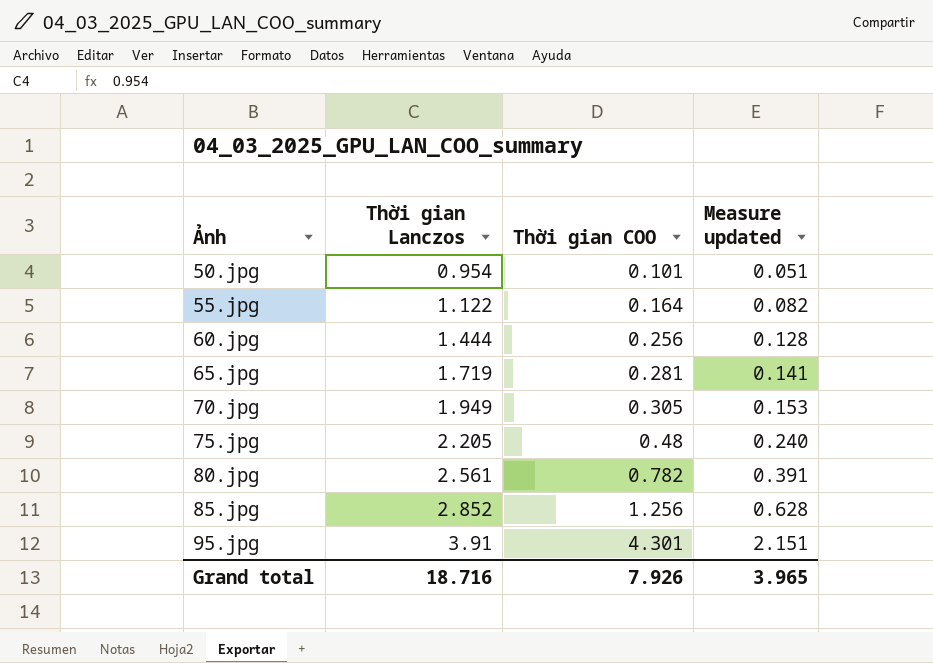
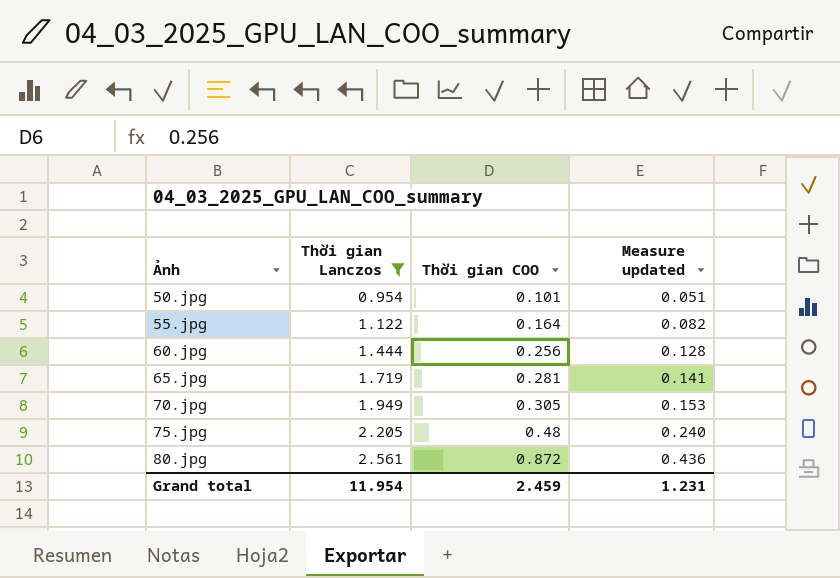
filter: none -> Thời gian Lanczos <= 2.561
80.jpg | Thời gian COO: 0.782 -> 0.872
80.jpg | Measure updated: 0.391 -> 0.436
Grand total | Thời gian Lanczos: 18.716 -> 11.954
Grand total | Thời gian COO: 7.926 -> 2.459
Grand total | Measure updated: 3.965 -> 1.231

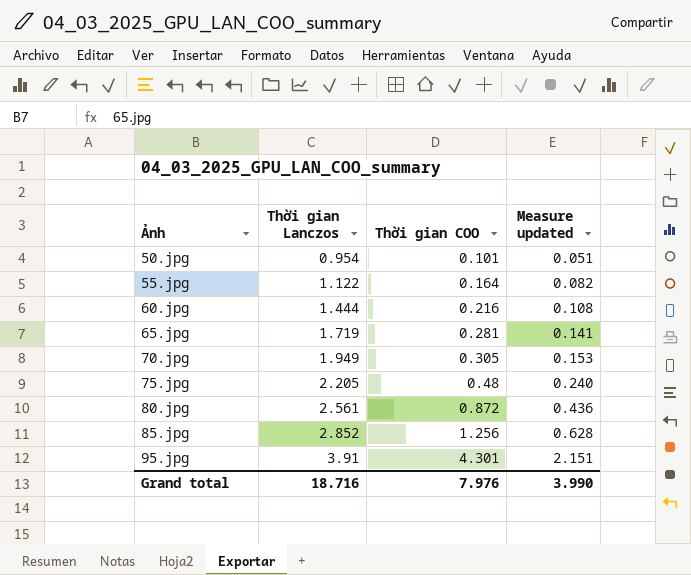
filter: Thời gian Lanczos <= 2.561 -> none
60.jpg | Thời gian COO: 0.256 -> 0.216
60.jpg | Measure updated: 0.128 -> 0.108
Grand total | Thời gian Lanczos: 11.954 -> 18.716
Grand total | Thời gian COO: 2.459 -> 7.976
Grand total | Measure updated: 1.231 -> 3.990

